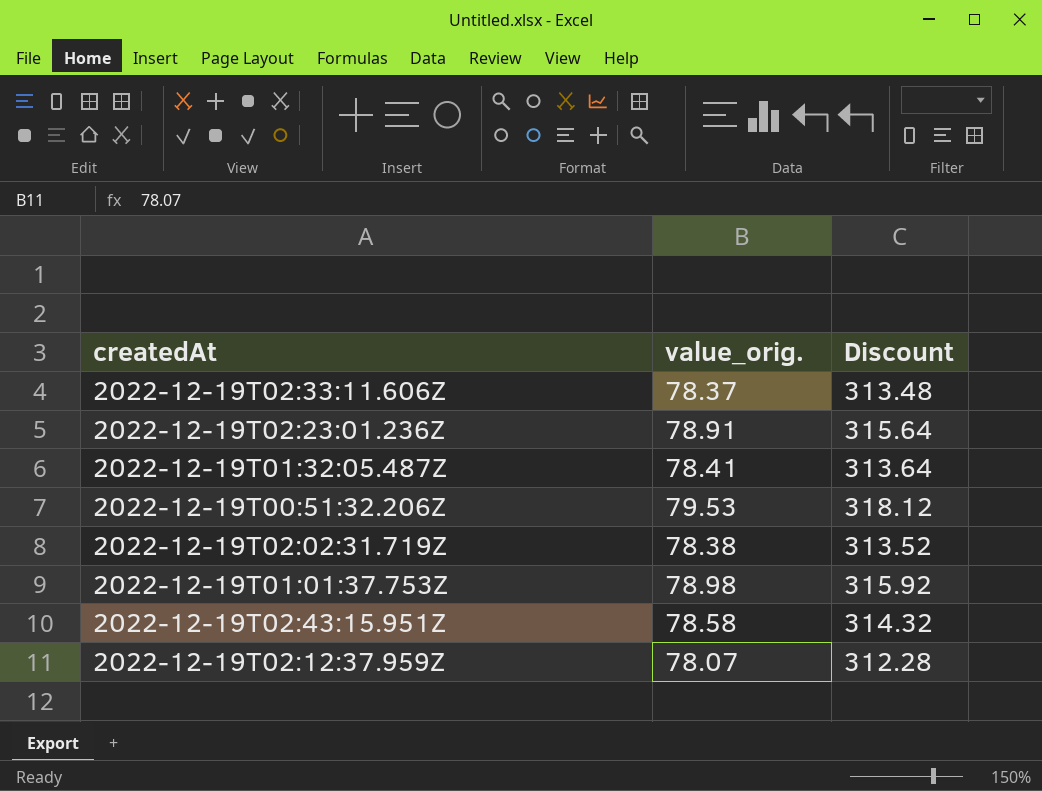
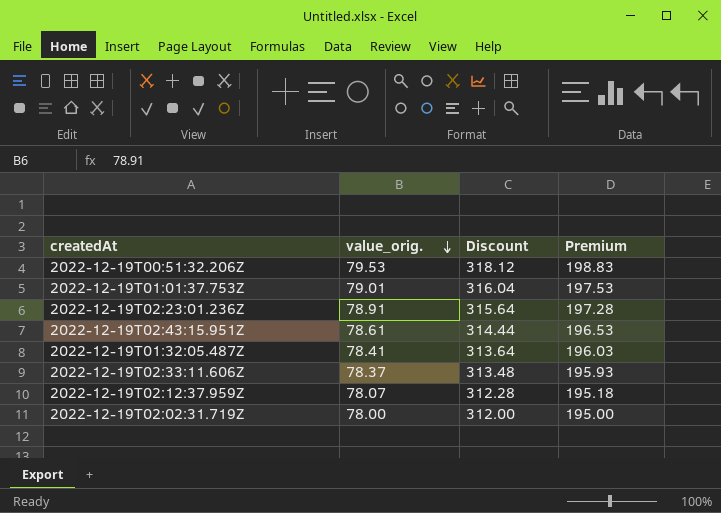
row order: none -> value_orig. descending
column Premium | formula: none -> [value_orig.] * 2.5
2022-12-19T01:01:37.753Z | value_orig.: 78.98 -> 79.01
2022-12-19T01:01:37.753Z | Discount: 315.92 -> 316.04
2022-12-19T02:43:15.951Z | value_orig.: 78.58 -> 78.61
2022-12-19T02:43:15.951Z | Discount: 314.32 -> 314.44
2022-12-19T02:02:31.719Z | value_orig.: 78.38 -> 78.00
2022-12-19T02:02:31.719Z | Discount: 313.52 -> 312.00

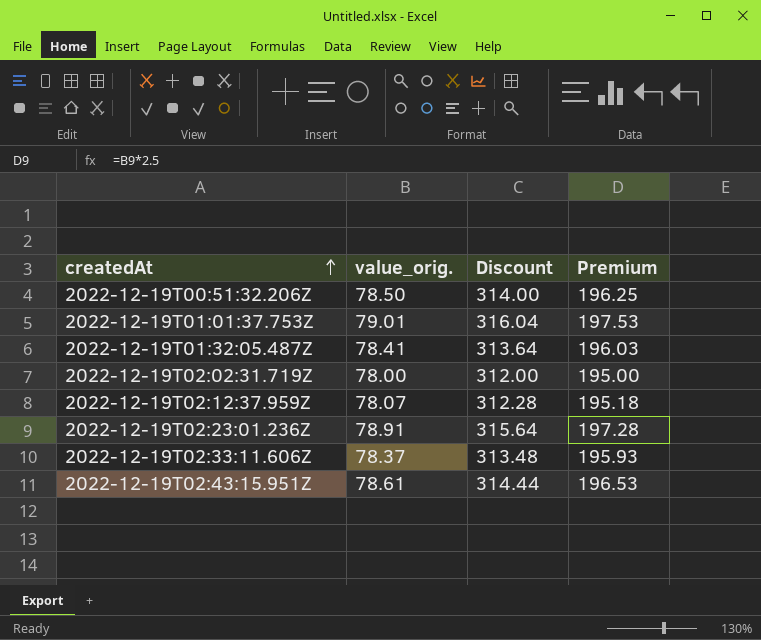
row order: value_orig. descending -> createdAt ascending
2022-12-19T00:51:32.206Z | value_orig.: 79.53 -> 78.50
2022-12-19T00:51:32.206Z | Discount: 318.12 -> 314.00
2022-12-19T00:51:32.206Z | Premium: 198.83 -> 196.25

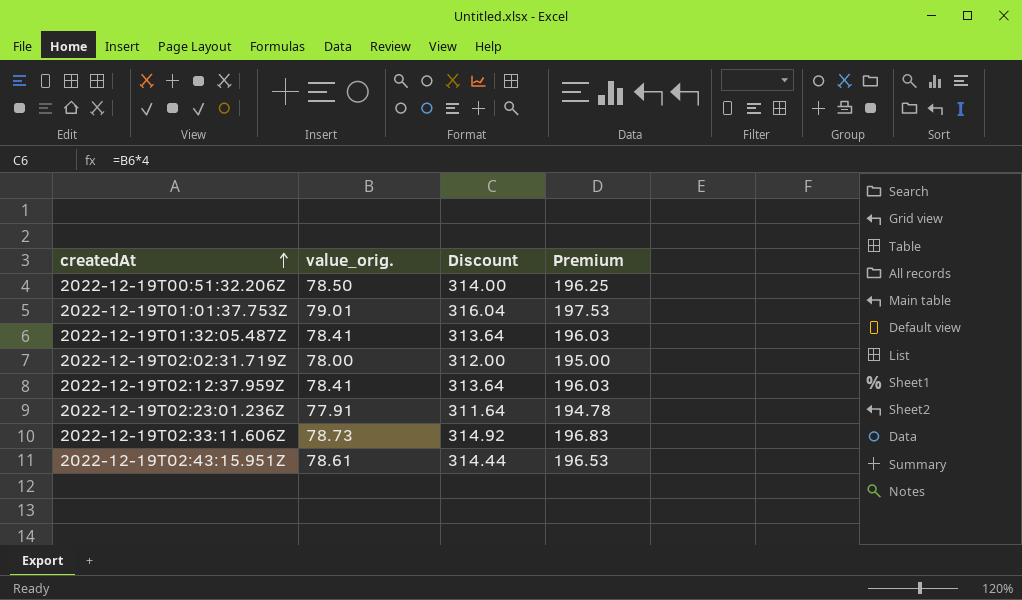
2022-12-19T02:12:37.959Z | value_orig.: 78.07 -> 78.41
2022-12-19T02:12:37.959Z | Discount: 312.28 -> 313.64
2022-12-19T02:12:37.959Z | Premium: 195.18 -> 196.03
2022-12-19T02:23:01.236Z | value_orig.: 78.91 -> 77.91
2022-12-19T02:23:01.236Z | Discount: 315.64 -> 311.64
2022-12-19T02:23:01.236Z | Premium: 197.28 -> 194.78
2022-12-19T02:33:11.606Z | value_orig.: 78.37 -> 78.73
2022-12-19T02:33:11.606Z | Discount: 313.48 -> 314.92
2022-12-19T02:33:11.606Z | Premium: 195.93 -> 196.83

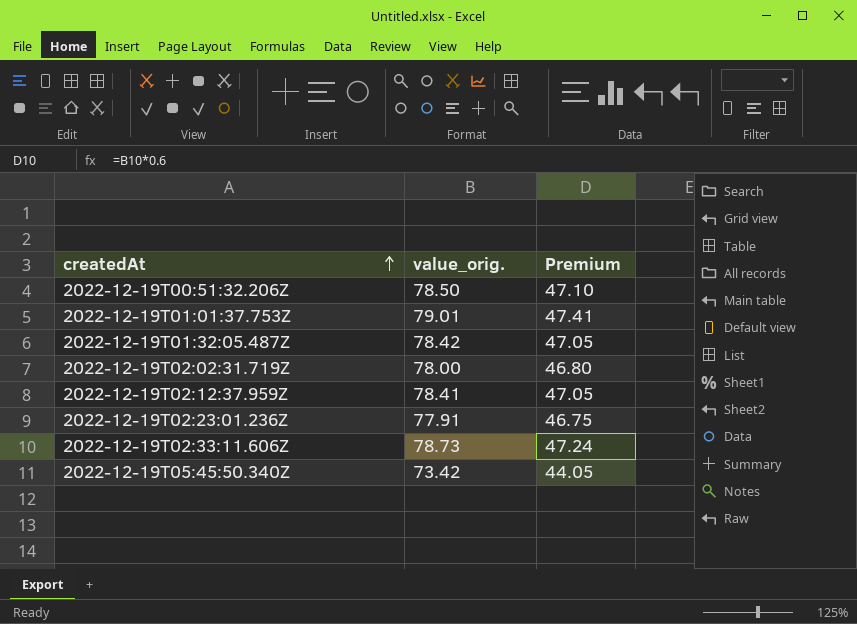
column Discount | formula: [value_orig.] * 4 -> none
column Premium | formula: [value_orig.] * 2.5 -> [value_orig.] * 0.6
row 2022-12-19T02:43:15.951Z: 78.61 | 314.44 | 196.53 -> none
2022-12-19T01:32:05.487Z | value_orig.: 78.41 -> 78.42
row 2022-12-19T05:45:50.340Z: none -> 73.42 | 44.05

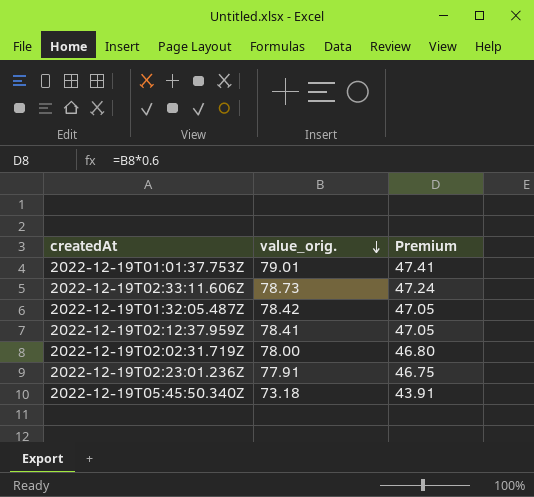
row order: createdAt ascending -> value_orig. descending
row 2022-12-19T00:51:32.206Z: 78.50 | 47.10 -> none
2022-12-19T05:45:50.340Z | value_orig.: 73.42 -> 73.18
2022-12-19T05:45:50.340Z | Premium: 44.05 -> 43.91

